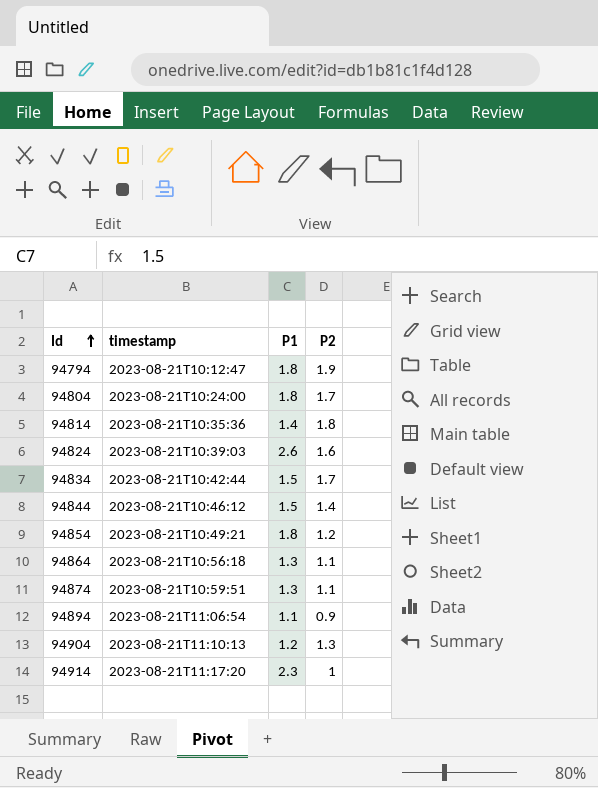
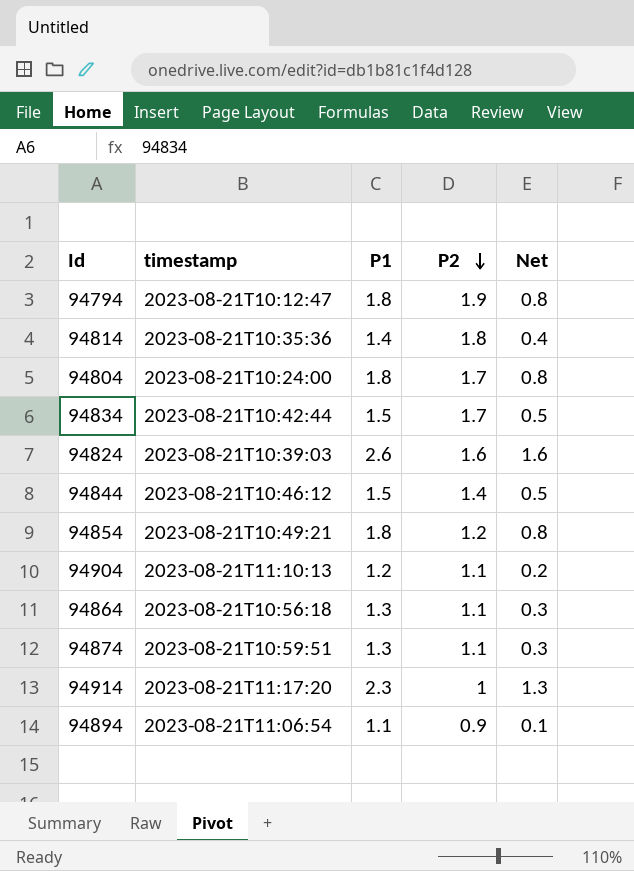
row order: Id ascending -> P2 descending
column Net | formula: none -> [P1] - 1
94904 | P2: 1.3 -> 1.1

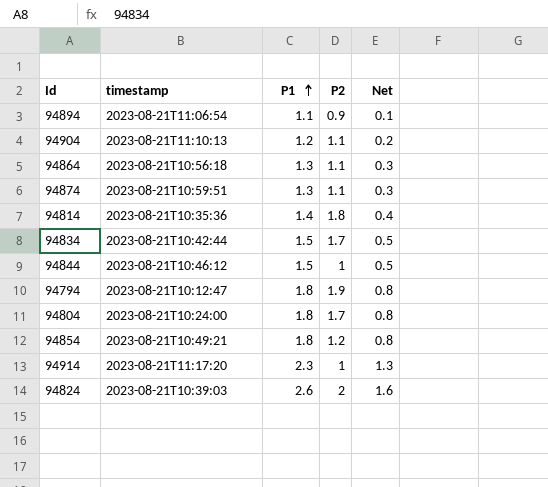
row order: P2 descending -> P1 ascending
94844 | P2: 1.4 -> 1
94824 | P2: 1.6 -> 2

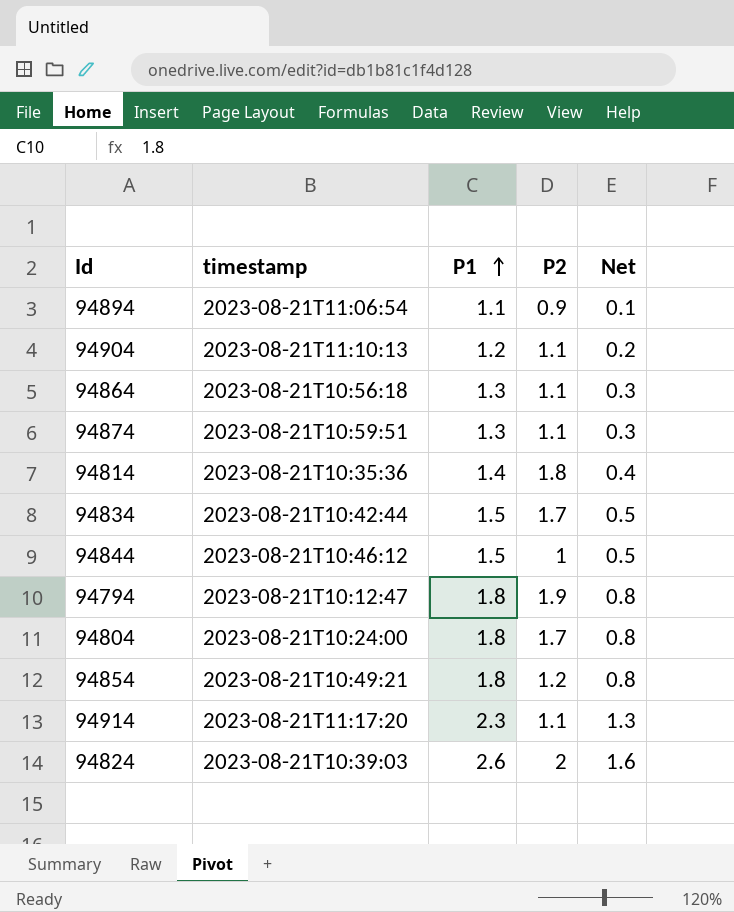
94914 | P2: 1 -> 1.1

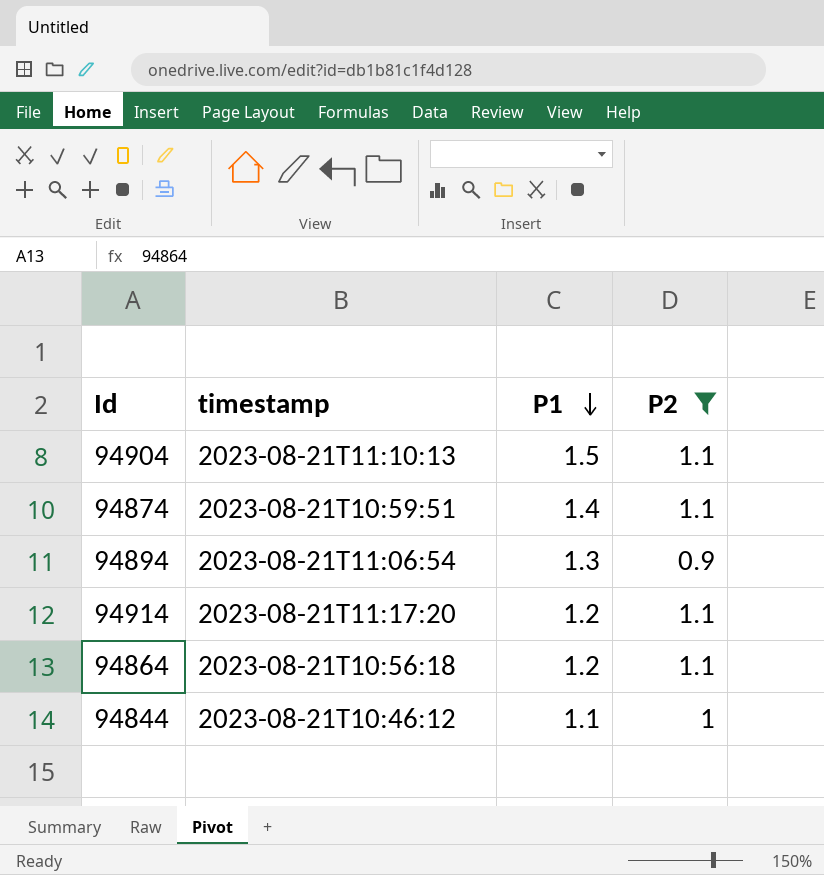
filter: none -> P2 <= 1.1
row order: P1 ascending -> P1 descending
column Net | formula: [P1] - 1 -> none
94904 | P1: 1.2 -> 1.5
94874 | P1: 1.3 -> 1.4
94894 | P1: 1.1 -> 1.3
94914 | P1: 2.3 -> 1.2
94864 | P1: 1.3 -> 1.2
94844 | P1: 1.5 -> 1.1

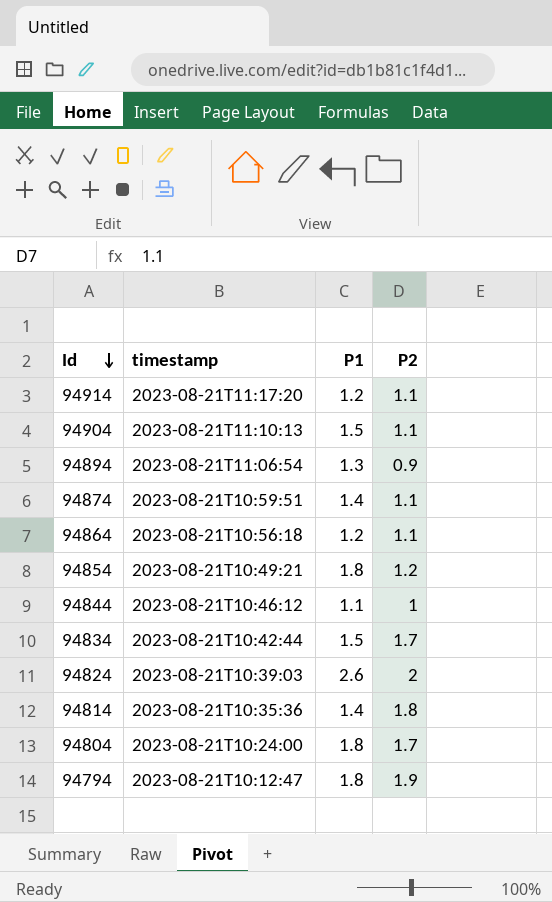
filter: P2 <= 1.1 -> none
row order: P1 descending -> Id descending

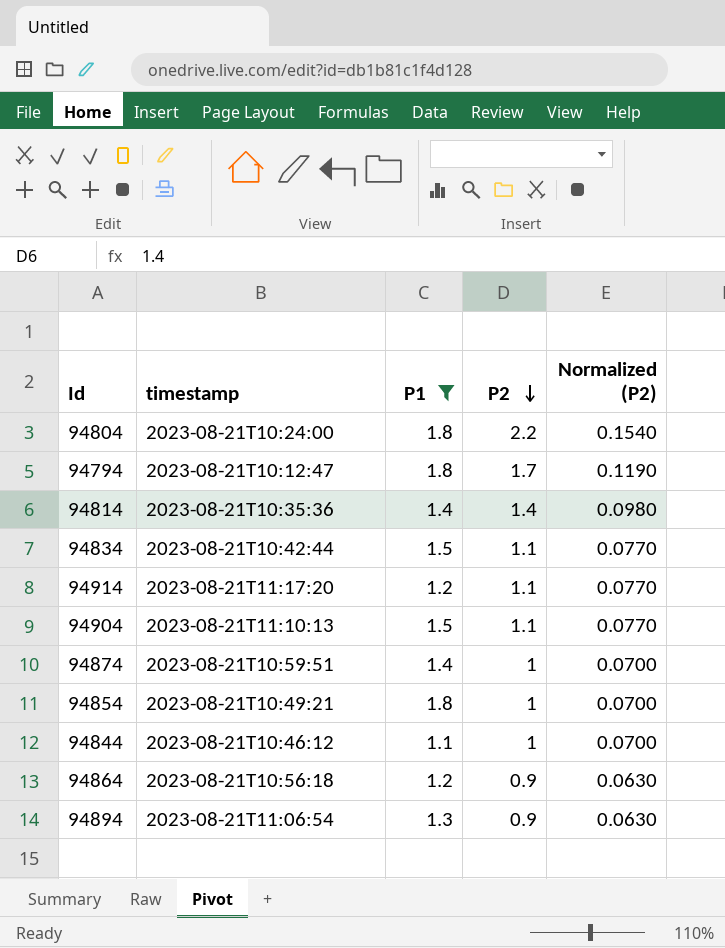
filter: none -> P1 != 2.6
row order: Id descending -> P2 descending
column Normalized (P2) | formula: none -> [P2] * 0.07
94804 | P2: 1.7 -> 2.2
94794 | P2: 1.9 -> 1.7
94814 | P2: 1.8 -> 1.4
94834 | P2: 1.7 -> 1.1
94874 | P2: 1.1 -> 1
94854 | P2: 1.2 -> 1
94864 | P2: 1.1 -> 0.9

